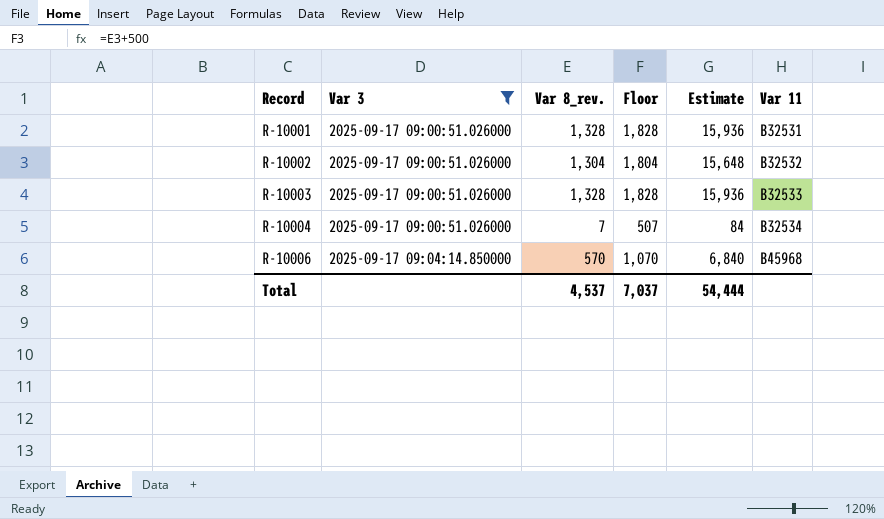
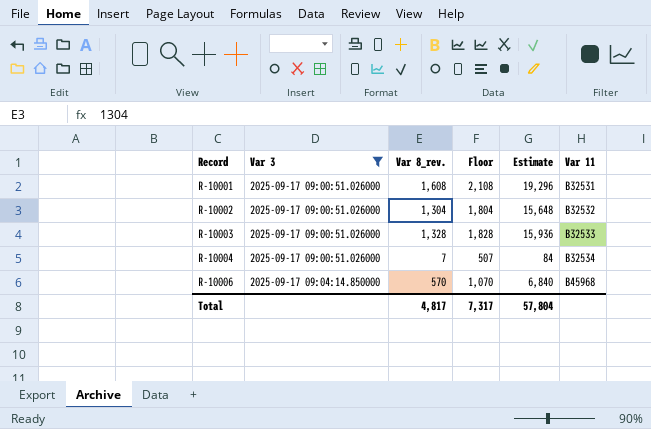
R-10001 | Var 8_rev.: 1,328 -> 1,608
R-10001 | Floor: 1,828 -> 2,108
R-10001 | Estimate: 15,936 -> 19,296
Total | Var 8_rev.: 4,537 -> 4,817
Total | Floor: 7,037 -> 7,317
Total | Estimate: 54,444 -> 57,804

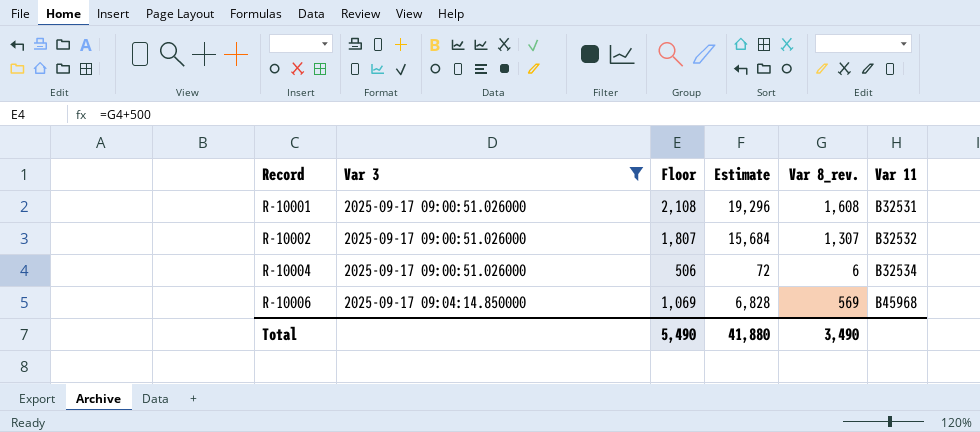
column Var 8_rev. | position: 3 -> 5
row R-10003: 2025-09-17 09:00:51.026000 | 1,328 | 1,828 | 15,936 | B32533 -> none
R-10002 | Floor: 1,804 -> 1,807
R-10002 | Estimate: 15,648 -> 15,684
R-10002 | Var 8_rev.: 1,304 -> 1,307
R-10004 | Floor: 507 -> 506
R-10004 | Estimate: 84 -> 72
R-10004 | Var 8_rev.: 7 -> 6
R-10006 | Floor: 1,070 -> 1,069
R-10006 | Estimate: 6,840 -> 6,828
R-10006 | Var 8_rev.: 570 -> 569
Total | Floor: 7,317 -> 5,490
Total | Estimate: 57,804 -> 41,880
Total | Var 8_rev.: 4,817 -> 3,490

